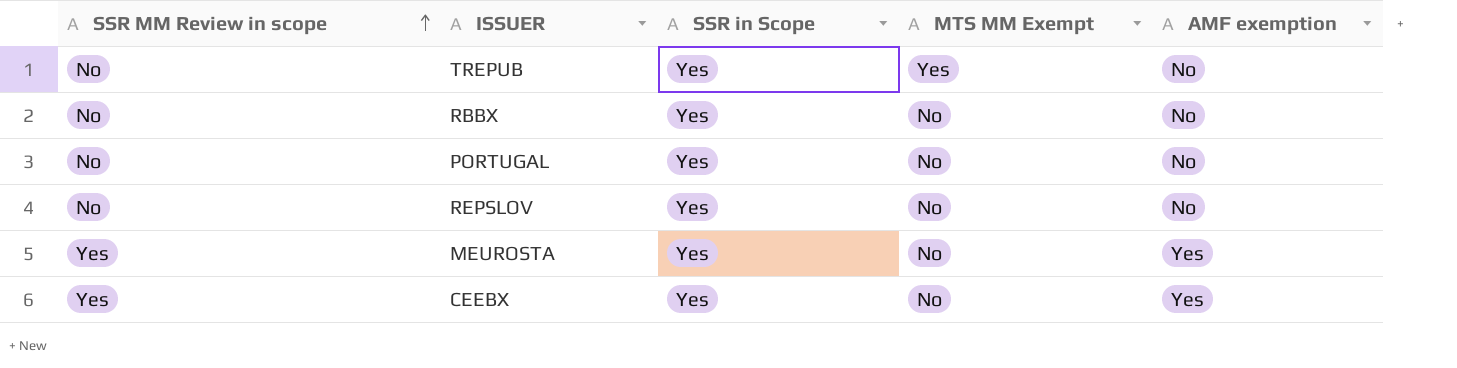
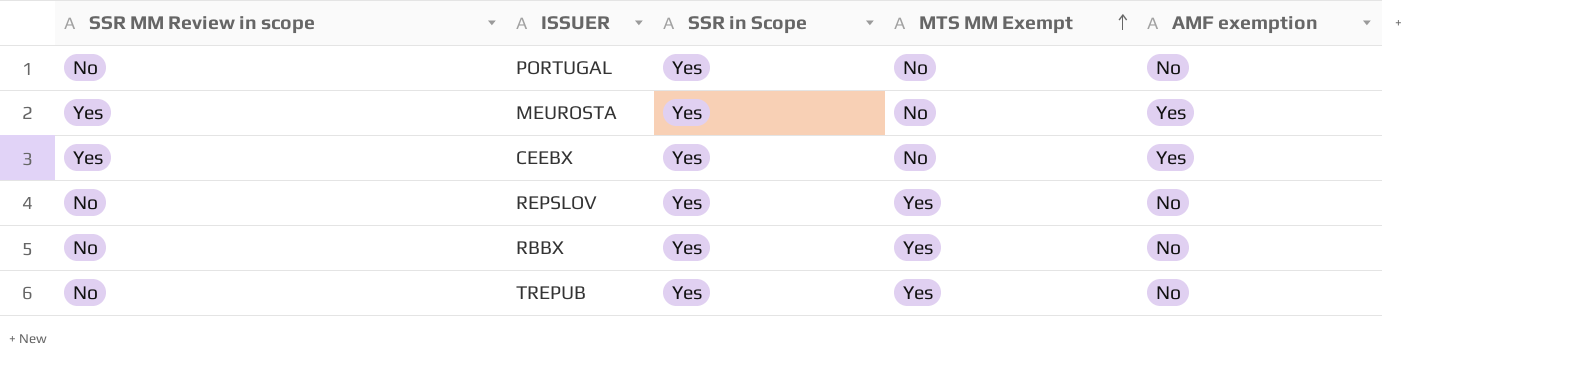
row order: SSR MM Review in scope ascending -> MTS MM Exempt ascending
REPSLOV | MTS MM Exempt: No -> Yes
RBBX | MTS MM Exempt: No -> Yes

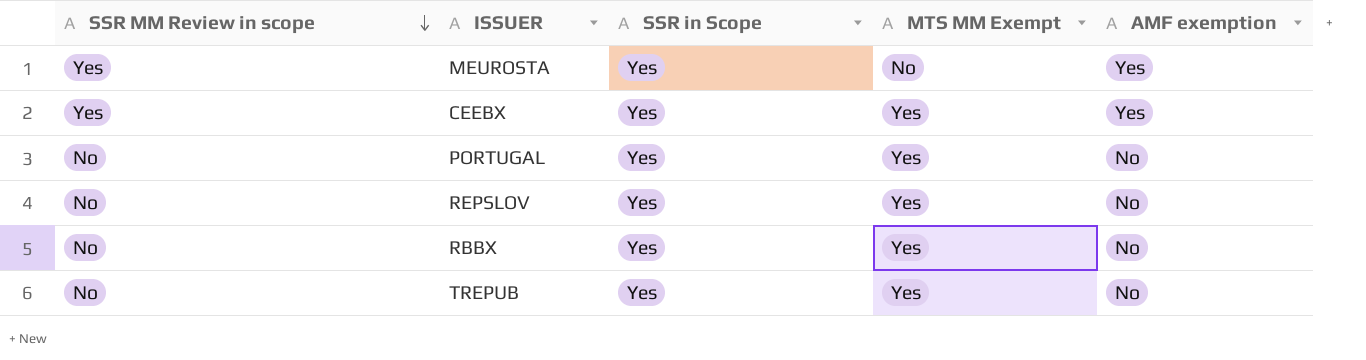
row order: MTS MM Exempt ascending -> SSR MM Review in scope descending
CEEBX | MTS MM Exempt: No -> Yes
PORTUGAL | MTS MM Exempt: No -> Yes

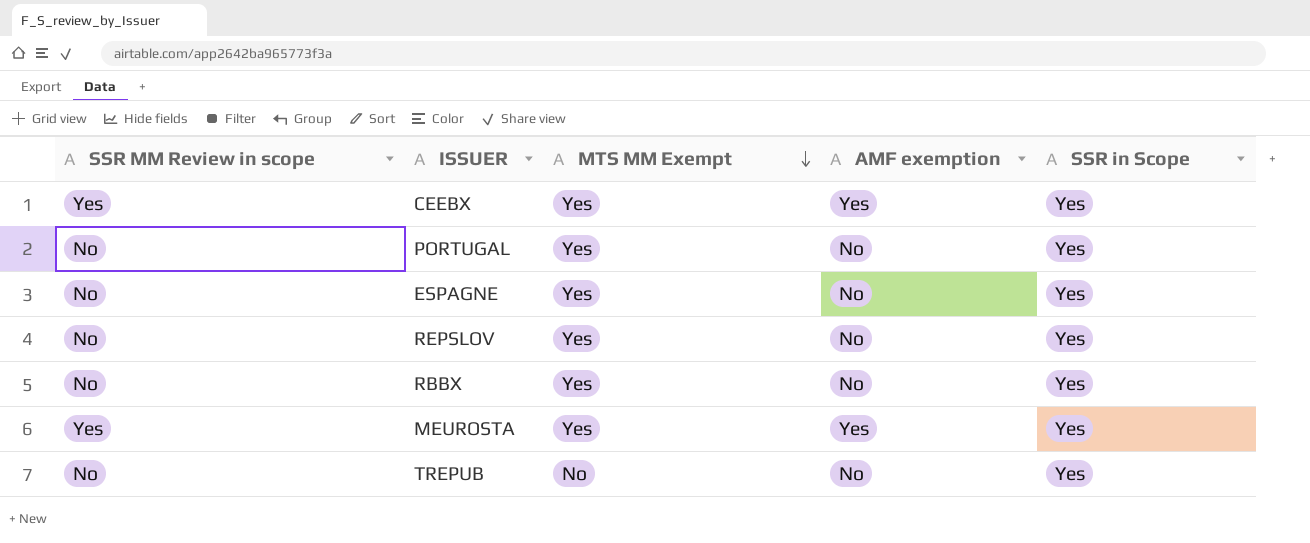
row order: SSR MM Review in scope descending -> MTS MM Exempt descending
column SSR in Scope | position: 3 -> 5
row ESPAGNE: none -> No | Yes | No | Yes
MEUROSTA | MTS MM Exempt: No -> Yes
TREPUB | MTS MM Exempt: Yes -> No

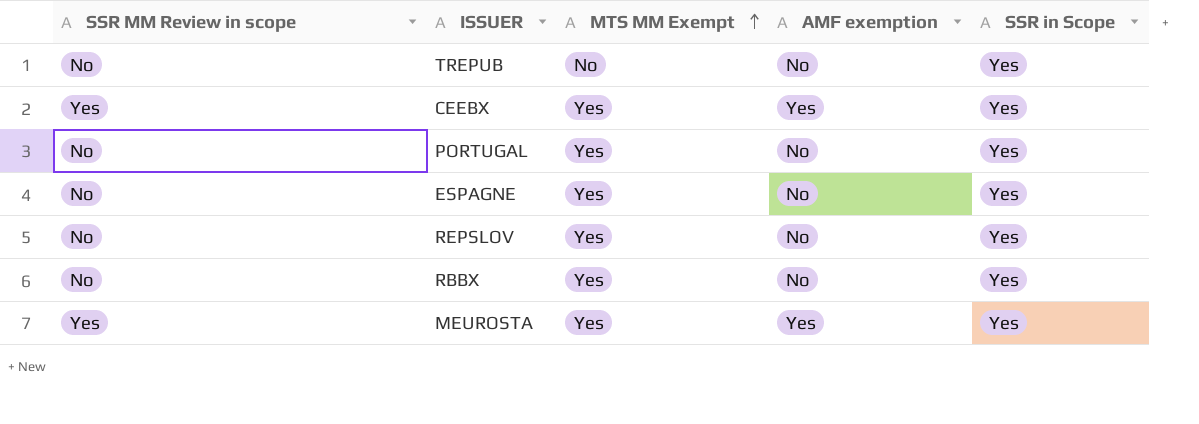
row order: MTS MM Exempt descending -> MTS MM Exempt ascending

